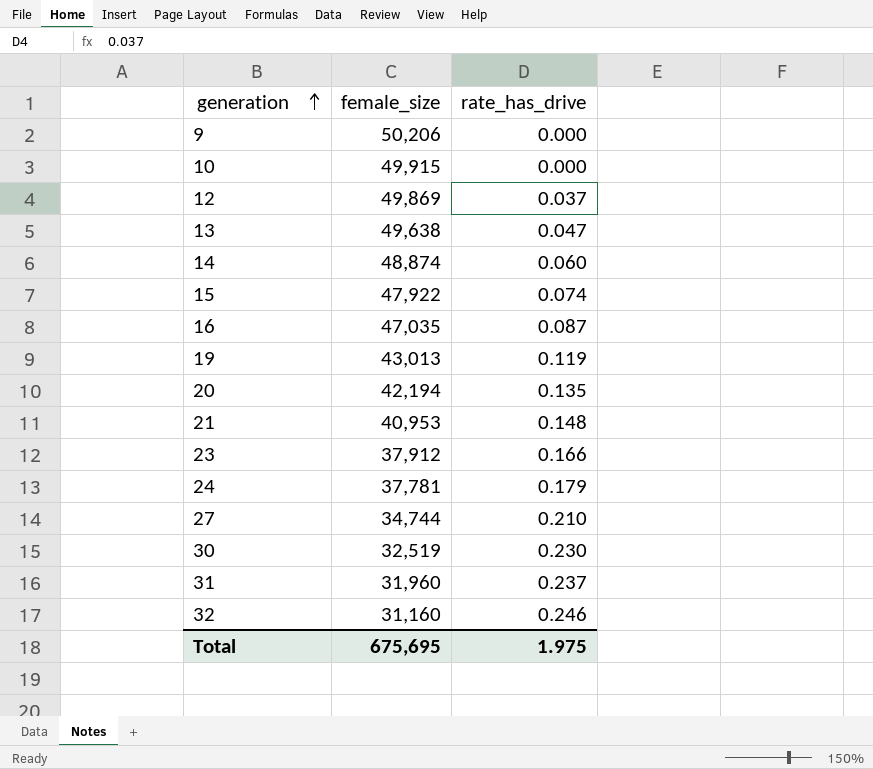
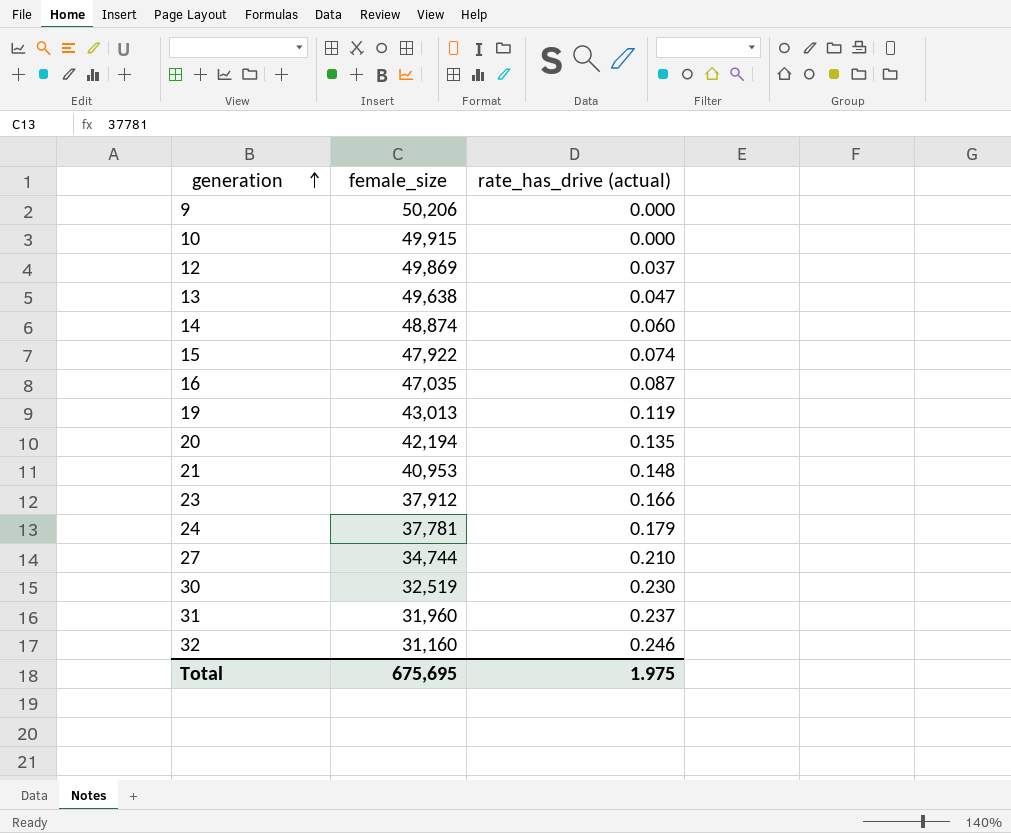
column name: rate_has_drive -> rate_has_drive (actual)

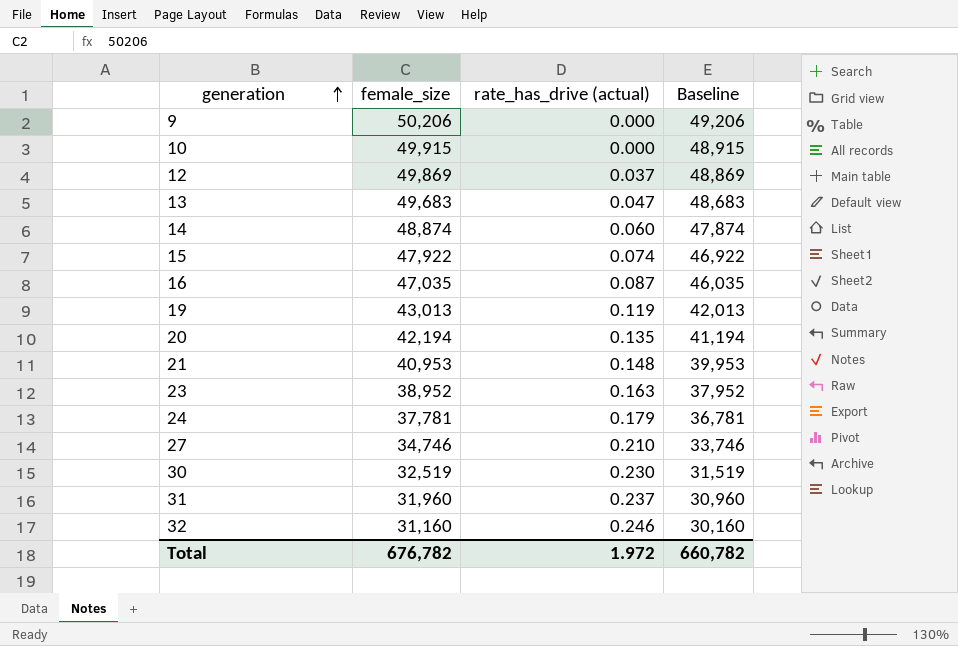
column Baseline | formula: none -> [female_size] - 1000
13 | female_size: 49,638 -> 49,683
23 | female_size: 37,912 -> 38,952
23 | rate_has_drive (actual): 0.166 -> 0.163
27 | female_size: 34,744 -> 34,746
Total | female_size: 675,695 -> 676,782
Total | rate_has_drive (actual): 1.975 -> 1.972

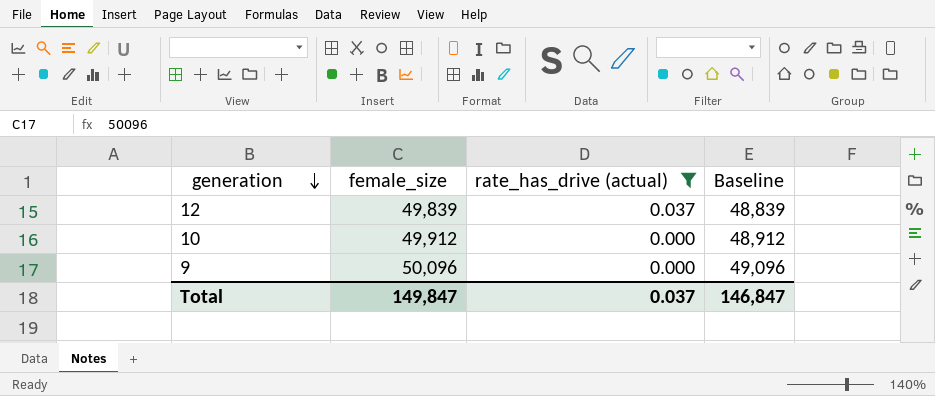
filter: none -> rate_has_drive (actual) <= 0.037
row order: generation ascending -> generation descending
12 | female_size: 49,869 -> 49,839
12 | Baseline: 48,869 -> 48,839
10 | female_size: 49,915 -> 49,912
10 | Baseline: 48,915 -> 48,912
9 | female_size: 50,206 -> 50,096
9 | Baseline: 49,206 -> 49,096
Total | female_size: 676,782 -> 149,847
Total | rate_has_drive (actual): 1.972 -> 0.037
Total | Baseline: 660,782 -> 146,847

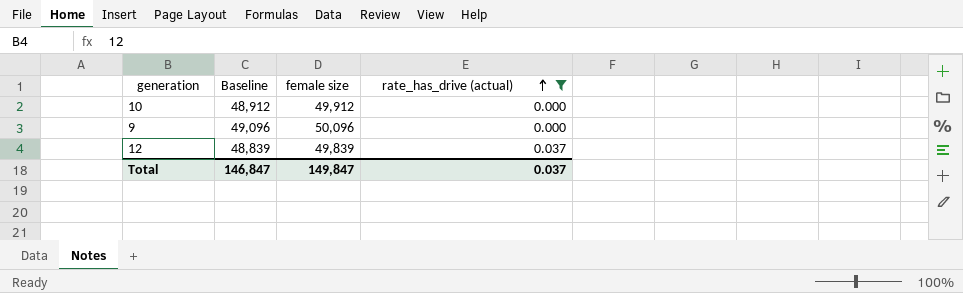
row order: generation descending -> rate_has_drive (actual) ascending
column Baseline | position: 4 -> 2
column name: female_size -> female size

